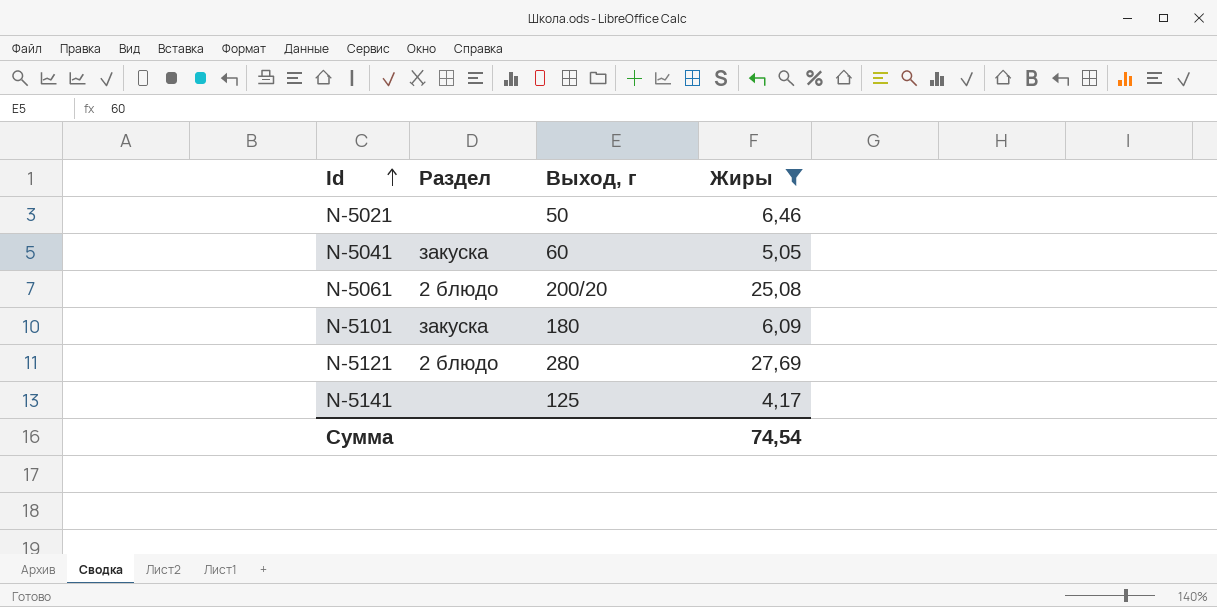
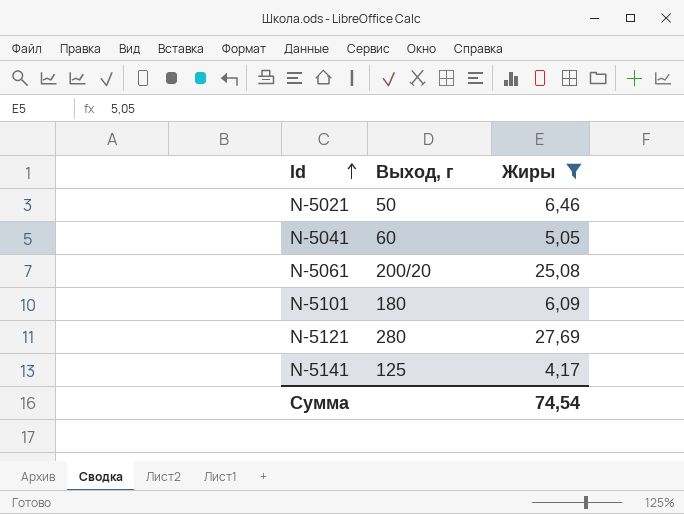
column Раздел | position: 2 -> none

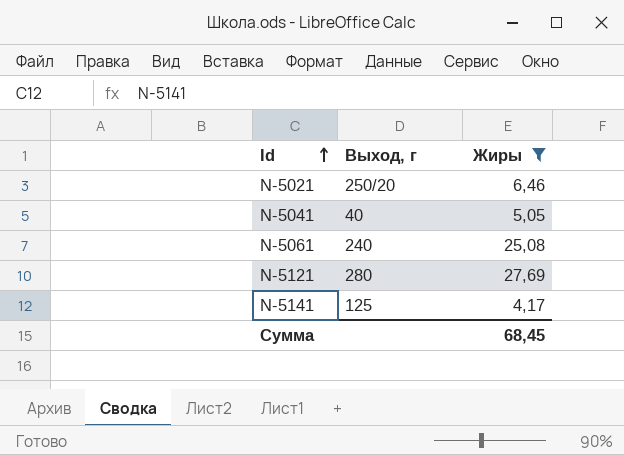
row N-5101: 180 | 6,09 -> none
N-5021 | Выход, г: 50 -> 250/20
N-5041 | Выход, г: 60 -> 40
N-5061 | Выход, г: 200/20 -> 240
Сумма | Жиры: 74,54 -> 68,45

